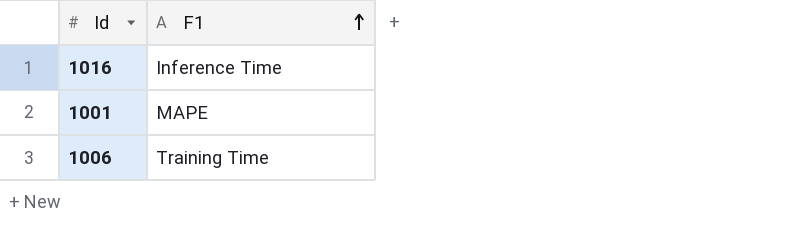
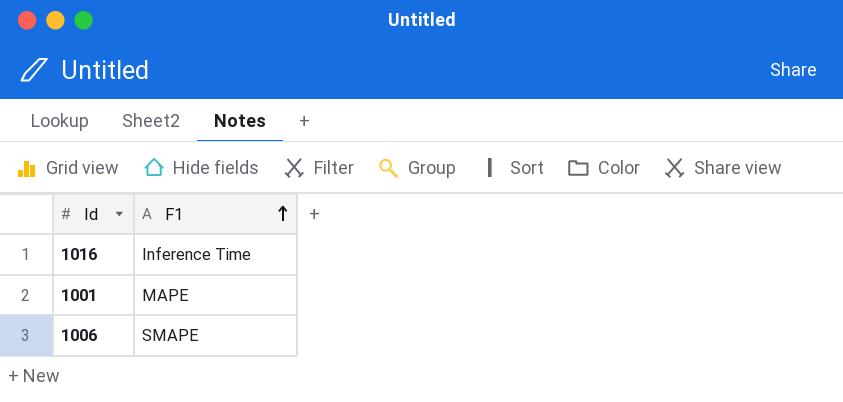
1006 | F1: Training Time -> SMAPE

